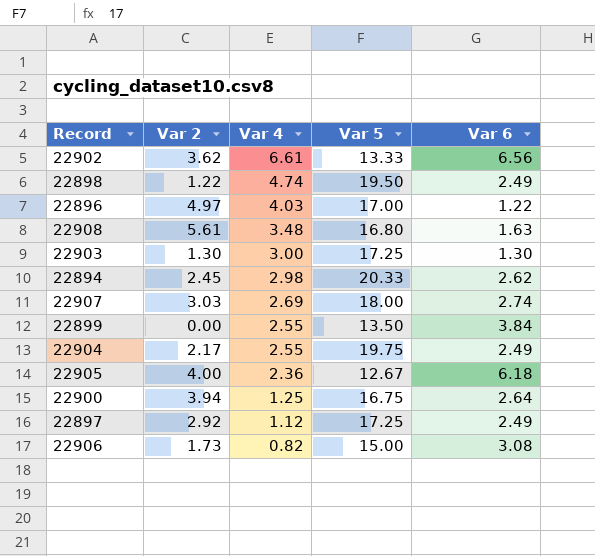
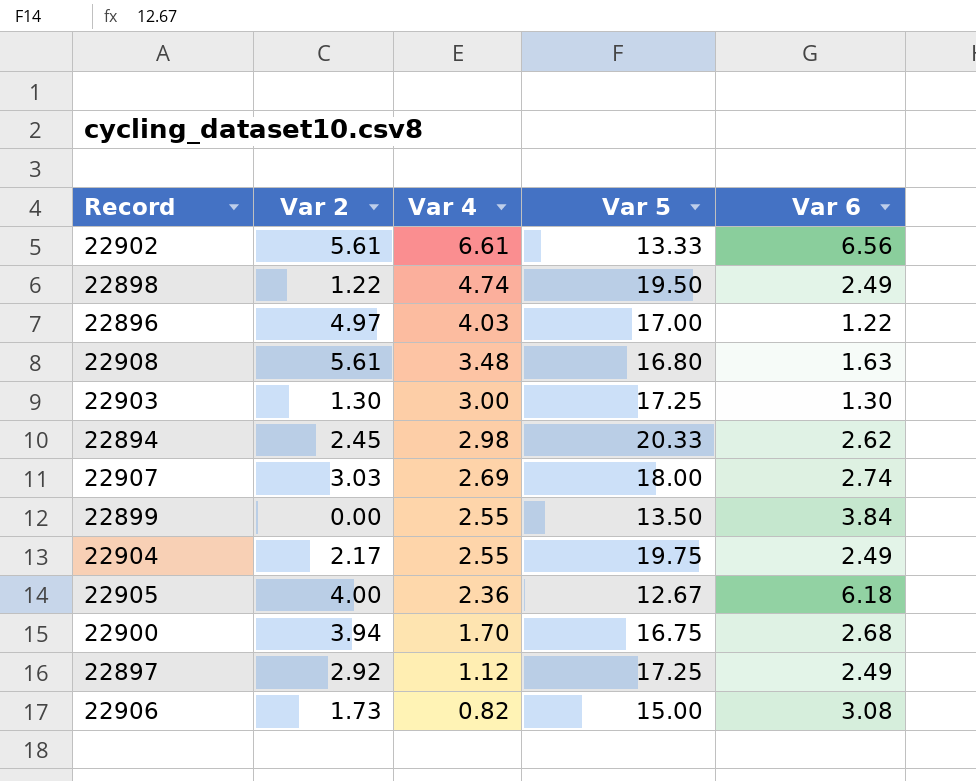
22902 | Var 2: 3.62 -> 5.61
22900 | Var 4: 1.25 -> 1.70
22900 | Var 6: 2.64 -> 2.68

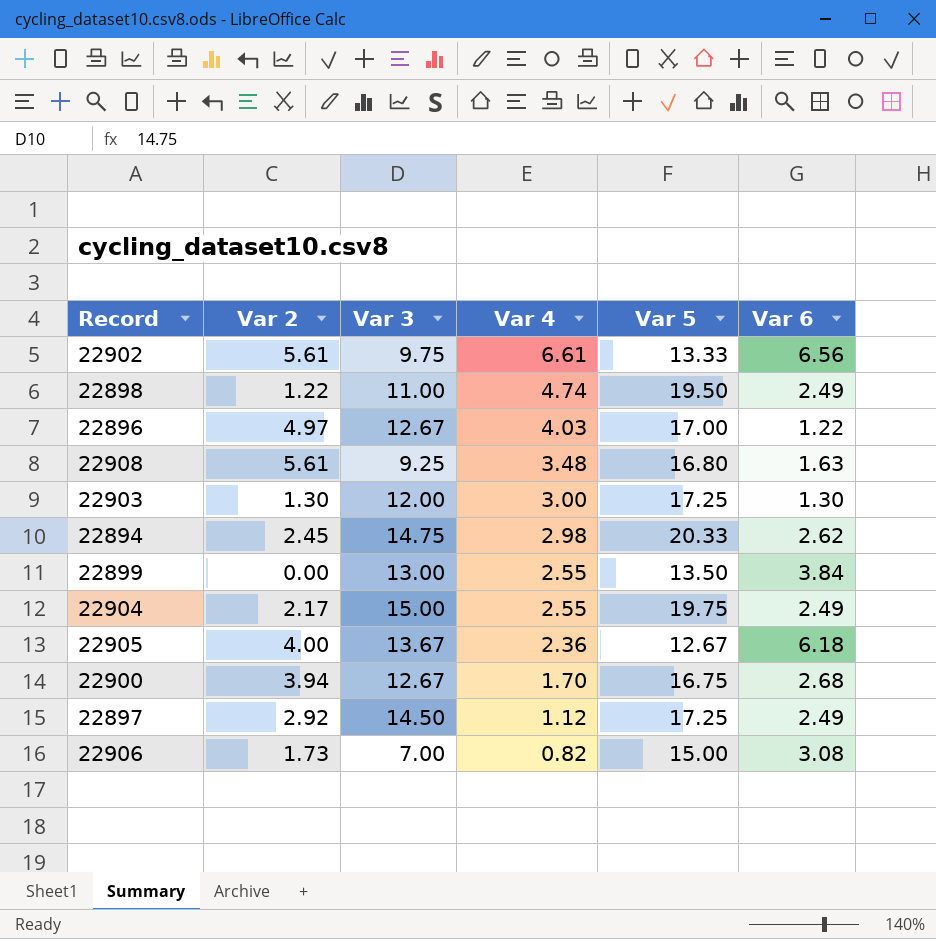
column Var 3 | position: none -> 3
row 22907: 3.03 | 2.69 | 18.00 | 2.74 -> none

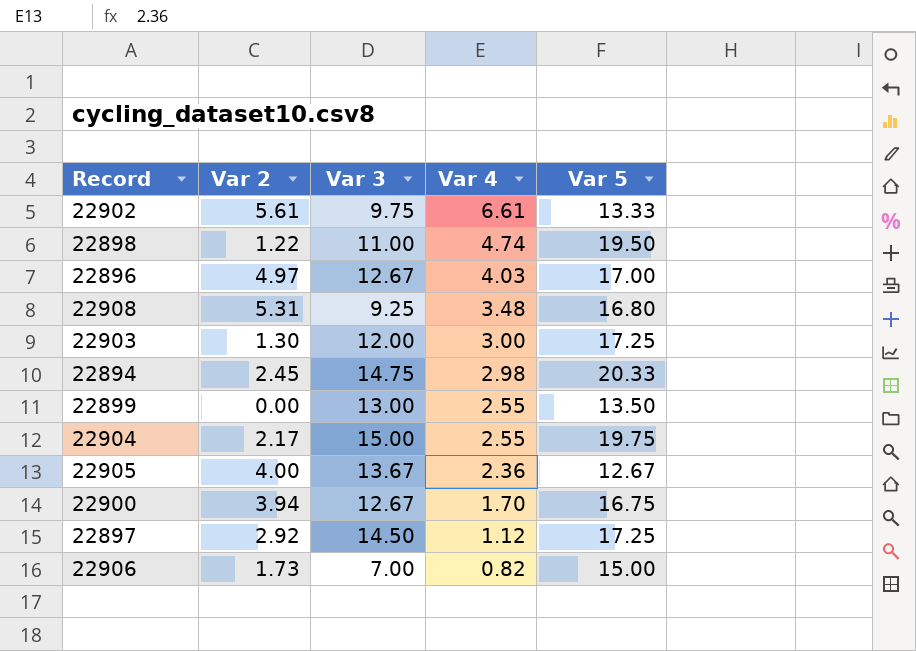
column Var 6 | position: 6 -> none
22908 | Var 2: 5.61 -> 5.31

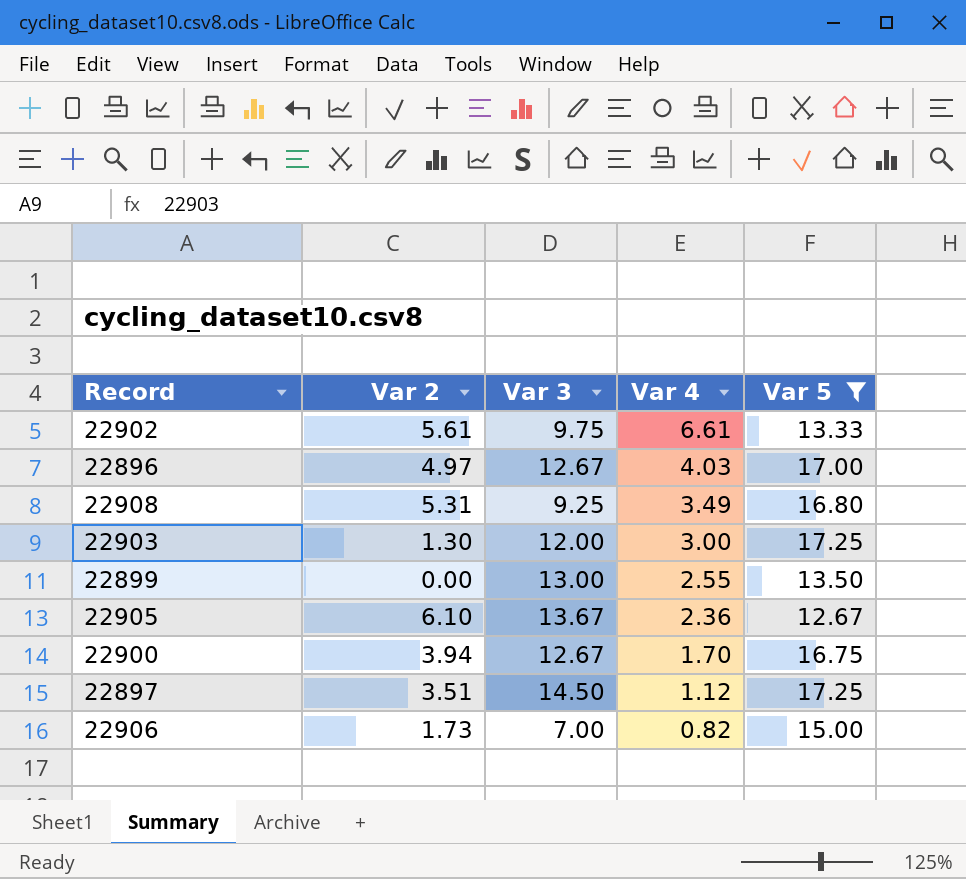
filter: none -> Var 5 <= 17.25
22908 | Var 4: 3.48 -> 3.49
22905 | Var 2: 4.00 -> 6.10
22897 | Var 2: 2.92 -> 3.51

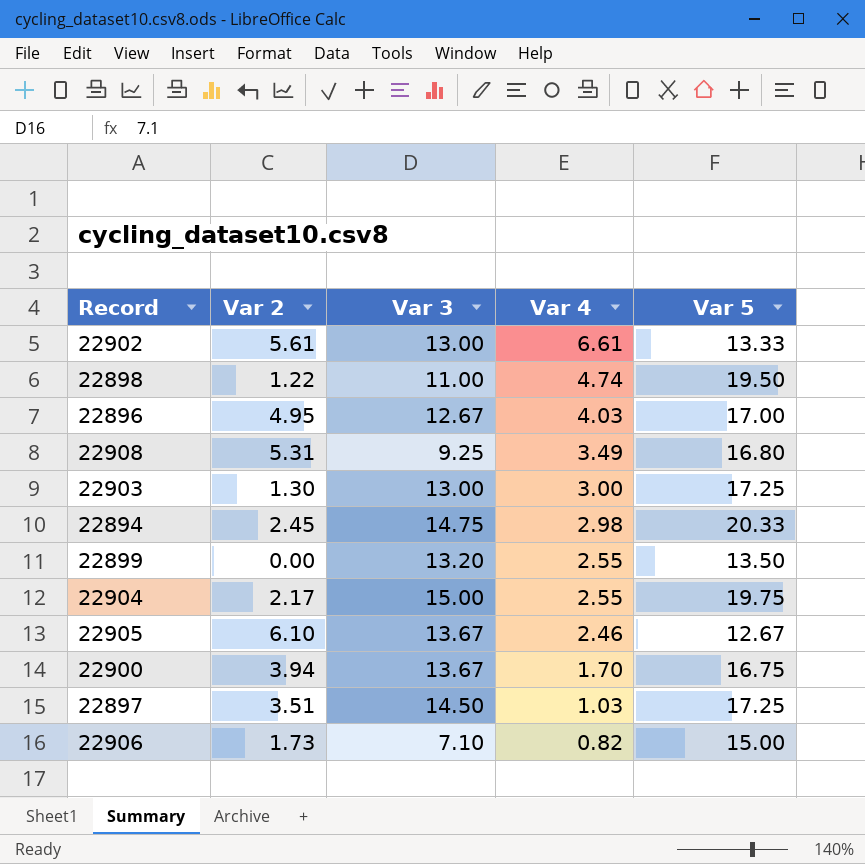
filter: Var 5 <= 17.25 -> none
22902 | Var 3: 9.75 -> 13.00
22896 | Var 2: 4.97 -> 4.95
22903 | Var 3: 12.00 -> 13.00
22899 | Var 3: 13.00 -> 13.20
22905 | Var 4: 2.36 -> 2.46
22900 | Var 3: 12.67 -> 13.67
22897 | Var 4: 1.12 -> 1.03
22906 | Var 3: 7.00 -> 7.10

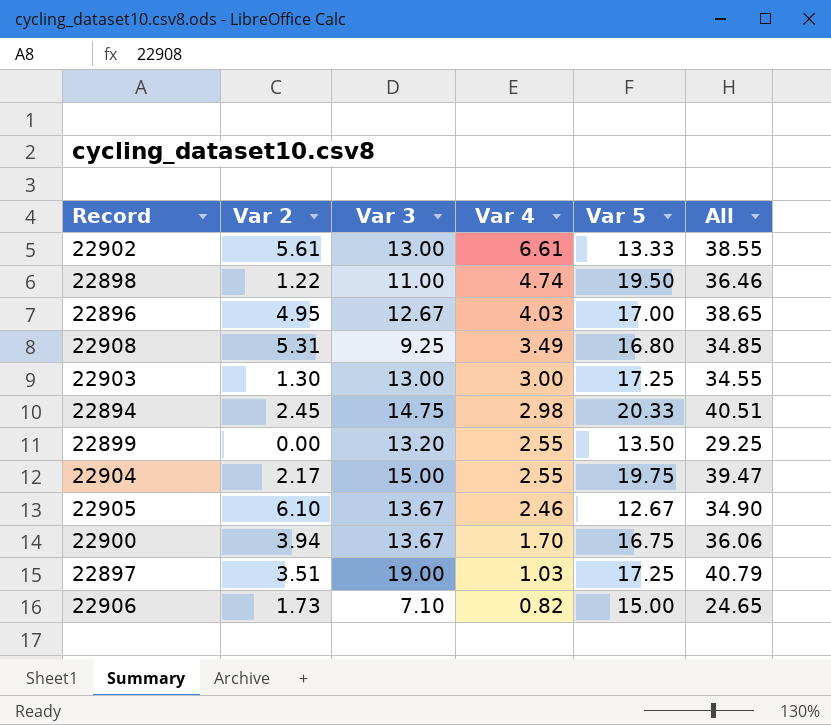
column All | formula: none -> [Var 2] + [Var 3] + [Var 4] + [Var 5]
22897 | Var 3: 14.50 -> 19.00

